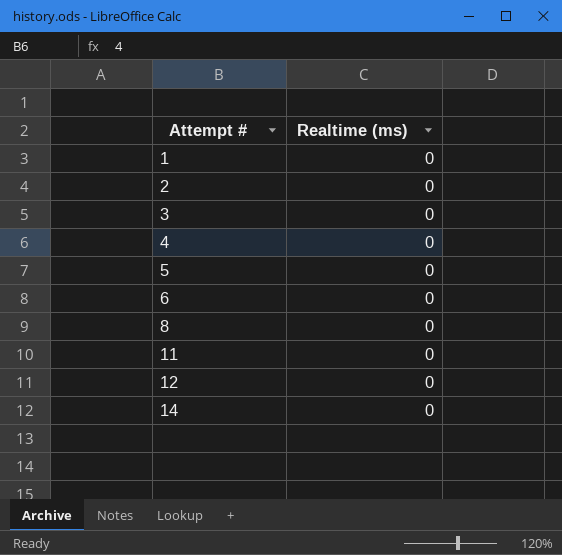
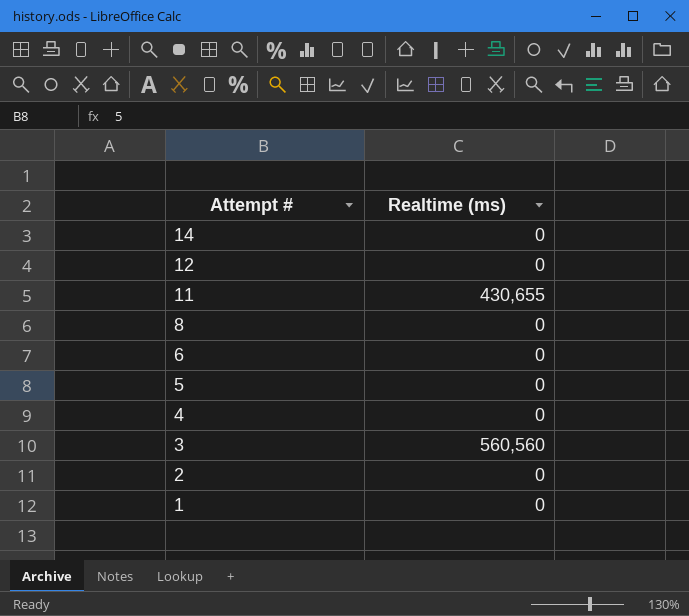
row order: Attempt # ascending -> Attempt # descending
11 | Realtime (ms): 0 -> 430,655
3 | Realtime (ms): 0 -> 560,560

